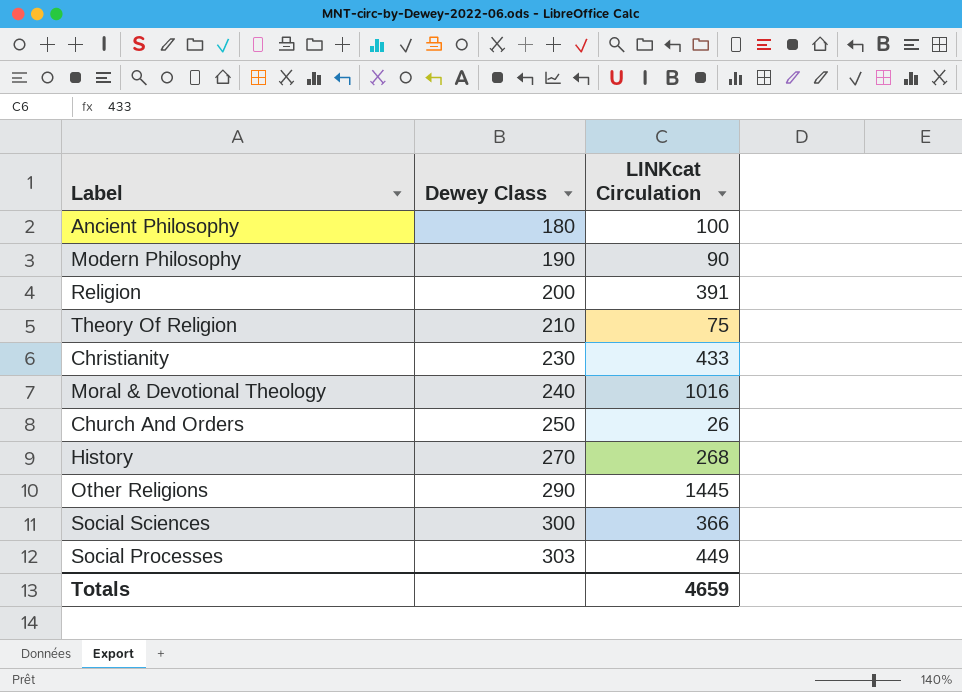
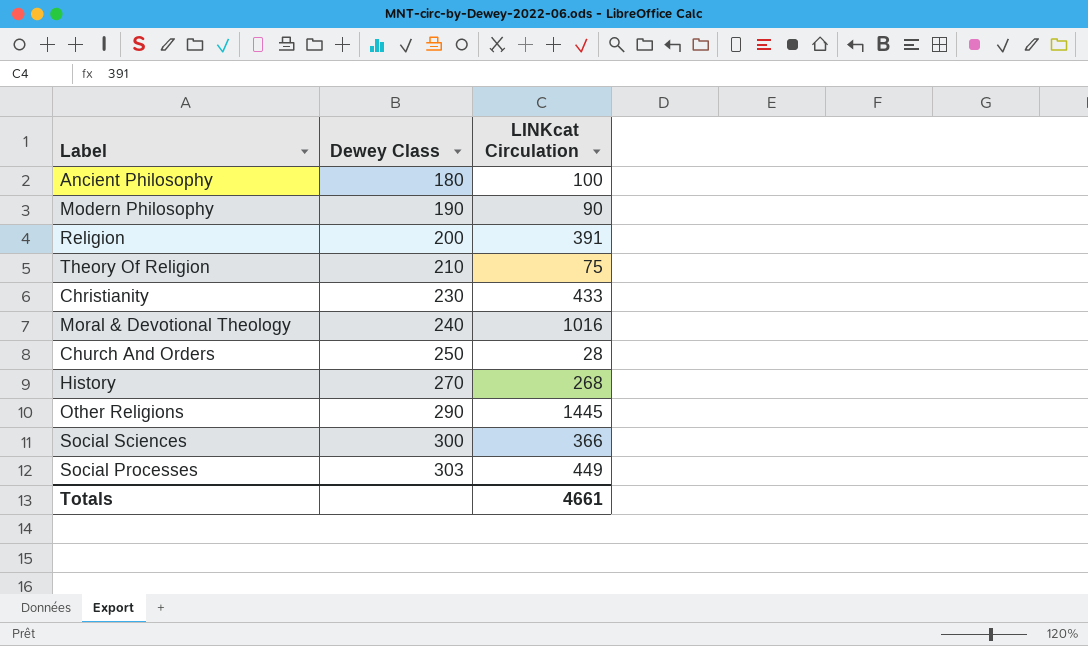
Church And Orders | LINKcat Circulation: 26 -> 28
Totals | LINKcat Circulation: 4659 -> 4661

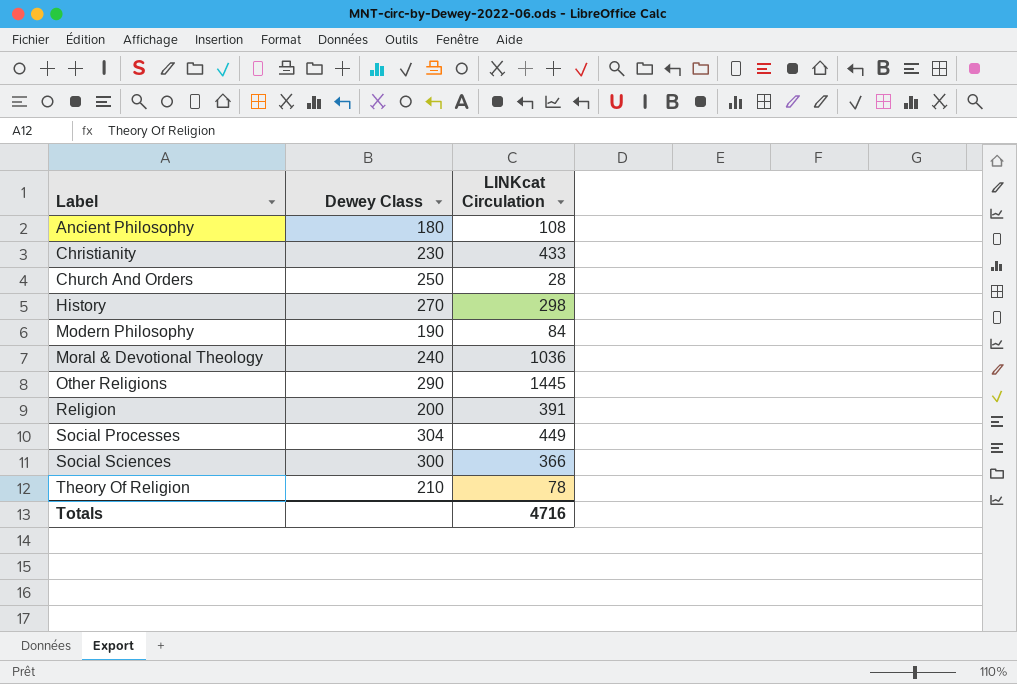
row order: Dewey Class ascending -> Label ascending
Ancient Philosophy | LINKcat Circulation: 100 -> 108
History | LINKcat Circulation: 268 -> 298
Modern Philosophy | LINKcat Circulation: 90 -> 84
Moral & Devotional Theology | LINKcat Circulation: 1016 -> 1036
Social Processes | Dewey Class: 303 -> 304
Theory Of Religion | LINKcat Circulation: 75 -> 78
Totals | LINKcat Circulation: 4661 -> 4716

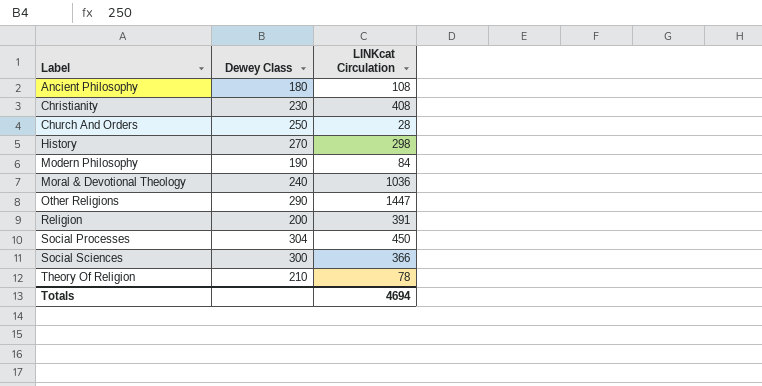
Christianity | LINKcat Circulation: 433 -> 408
Other Religions | LINKcat Circulation: 1445 -> 1447
Social Processes | LINKcat Circulation: 449 -> 450
Totals | LINKcat Circulation: 4716 -> 4694

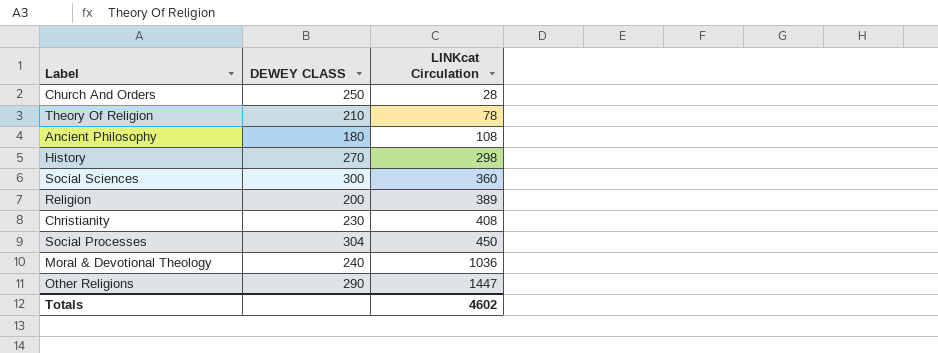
row order: Label ascending -> LINKcat Circulation ascending
column name: Dewey Class -> DEWEY CLASS
row Modern Philosophy: 190 | 84 -> none
Social Sciences | LINKcat Circulation: 366 -> 360
Religion | LINKcat Circulation: 391 -> 389
Totals | LINKcat Circulation: 4694 -> 4602

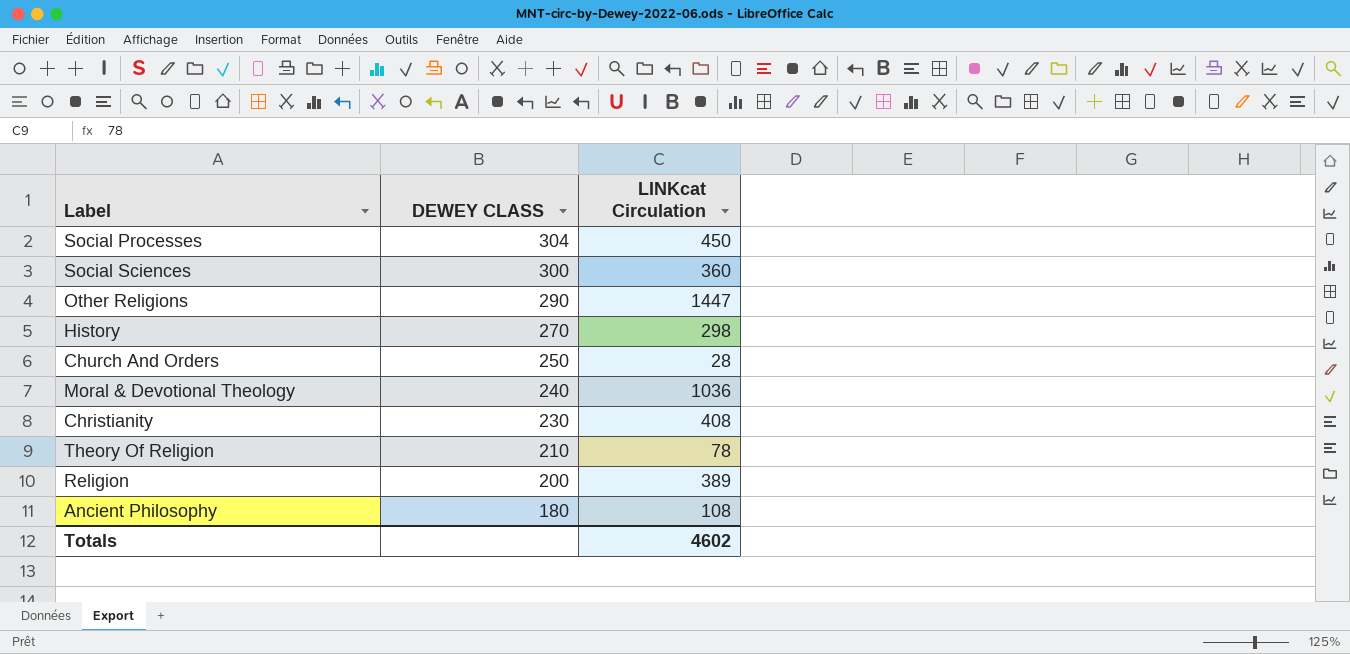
row order: LINKcat Circulation ascending -> DEWEY CLASS descending

